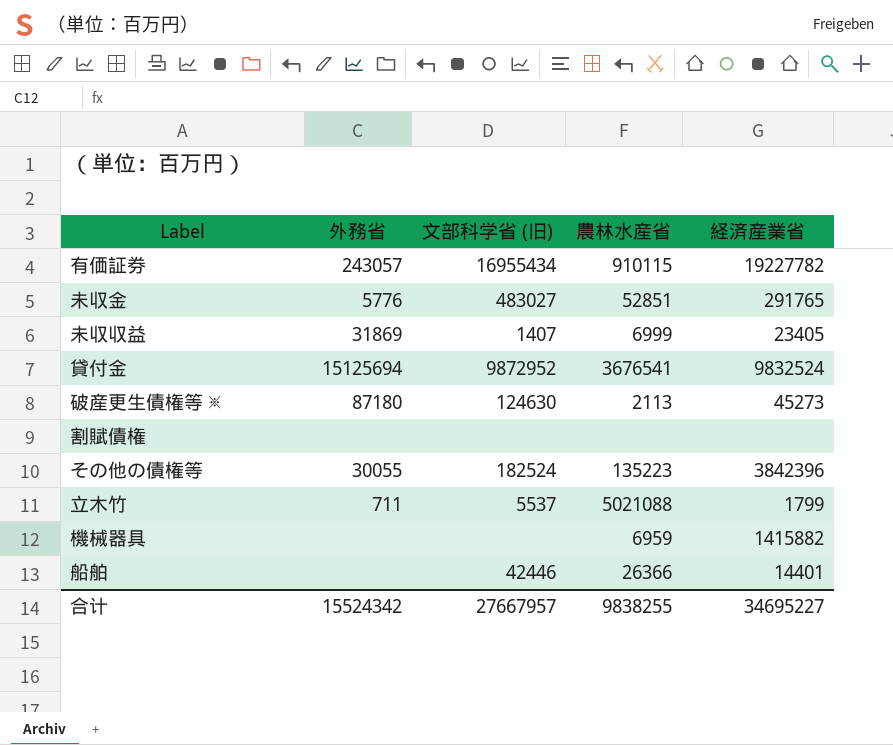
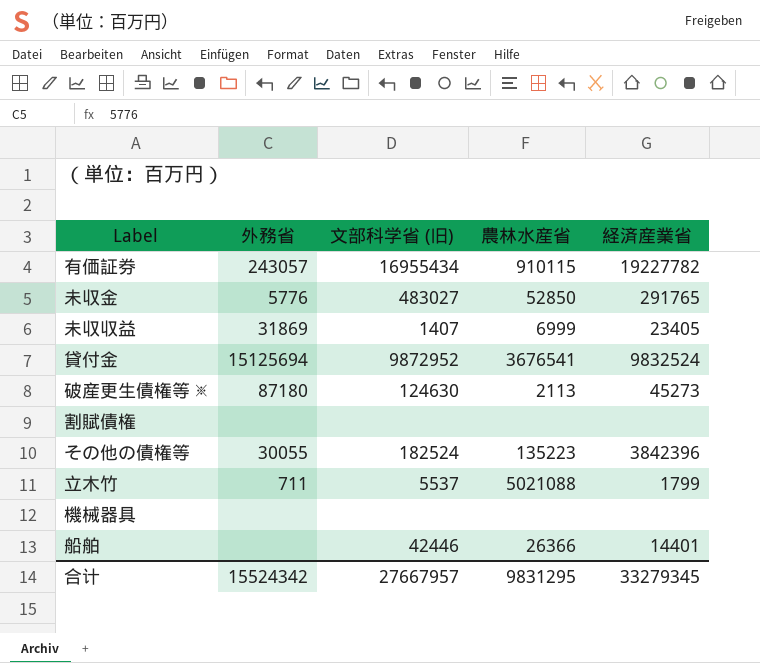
未収金 | 農林水産省: 52851 -> 52850
機械器具 | 農林水産省: 6959 -> none
機械器具 | 経済産業省: 1415882 -> none
合计 | 農林水産省: 9838255 -> 9831295
合计 | 経済産業省: 34695227 -> 33279345

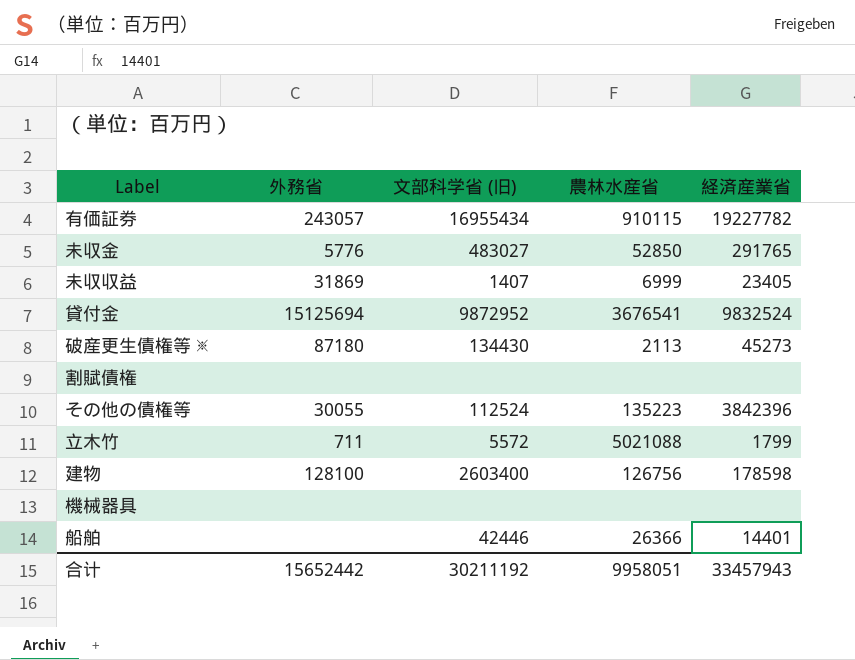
破産更生債権等 ※ | 文部科学省 (旧): 124630 -> 134430
その他の債権等 | 文部科学省 (旧): 182524 -> 112524
立木竹 | 文部科学省 (旧): 5537 -> 5572
row 建物: none -> 128100 | 2603400 | 126756 | 178598
合计 | 外務省: 15524342 -> 15652442
合计 | 文部科学省 (旧): 27667957 -> 30211192
合计 | 農林水産省: 9831295 -> 9958051
合计 | 経済産業省: 33279345 -> 33457943

